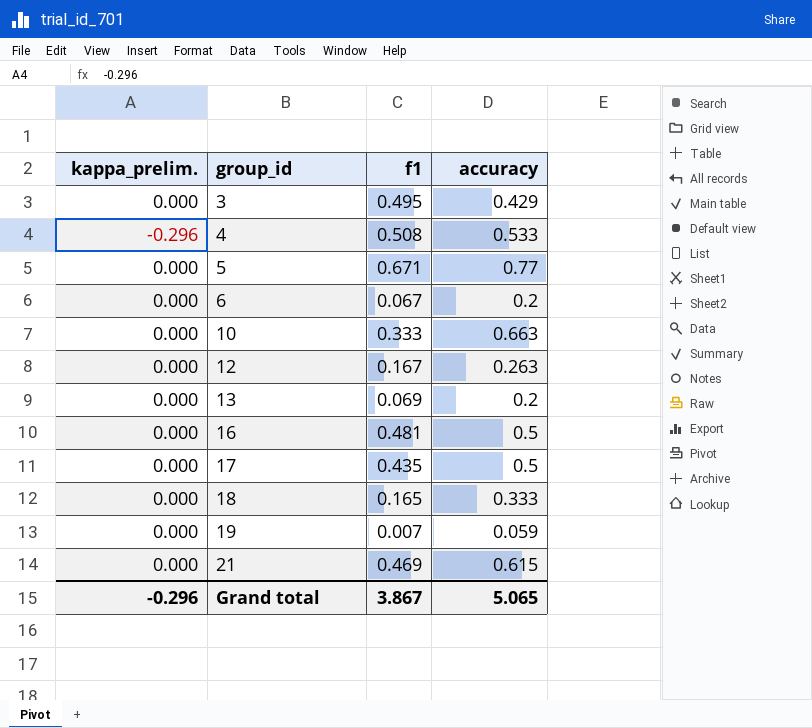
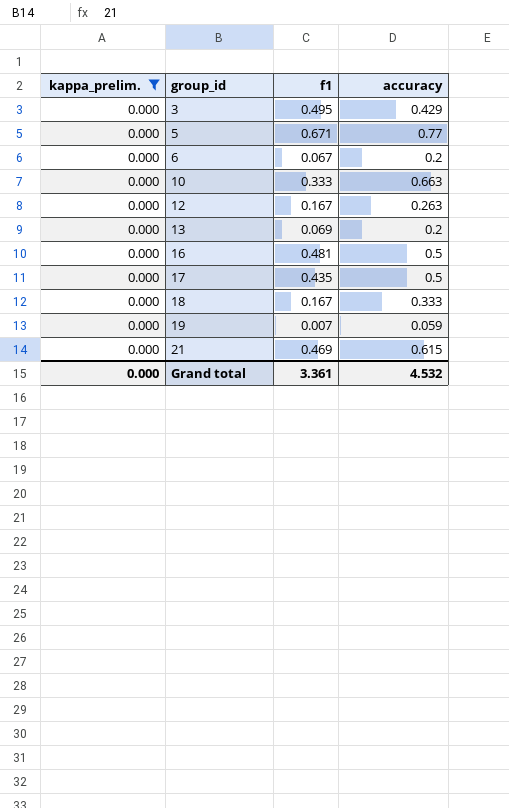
filter: none -> kappa_prelim. = 0.000
18 | f1: 0.165 -> 0.167
Grand total | kappa_prelim.: -0.296 -> 0.000
Grand total | f1: 3.867 -> 3.361
Grand total | accuracy: 5.065 -> 4.532

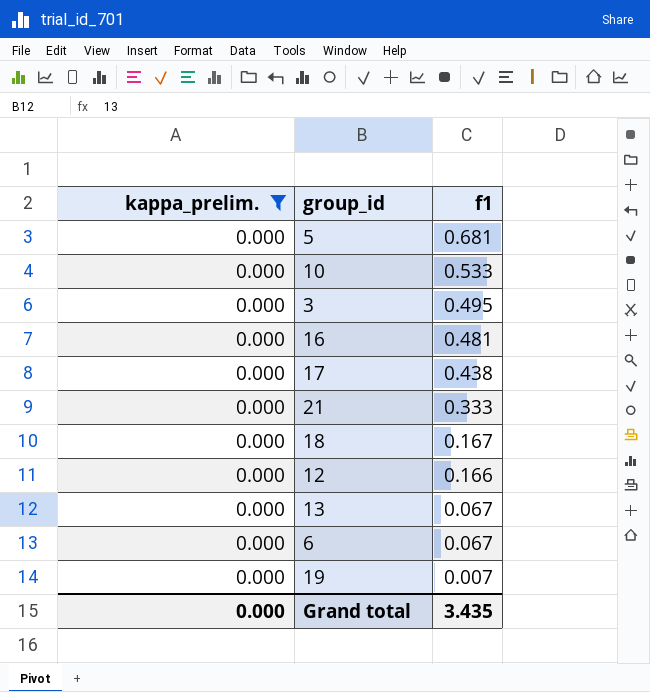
row order: group_id ascending -> f1 descending
column accuracy | position: 4 -> none
5 | f1: 0.671 -> 0.681
10 | f1: 0.333 -> 0.533
17 | f1: 0.435 -> 0.438
21 | f1: 0.469 -> 0.333
12 | f1: 0.167 -> 0.166
13 | f1: 0.069 -> 0.067
Grand total | f1: 3.361 -> 3.435

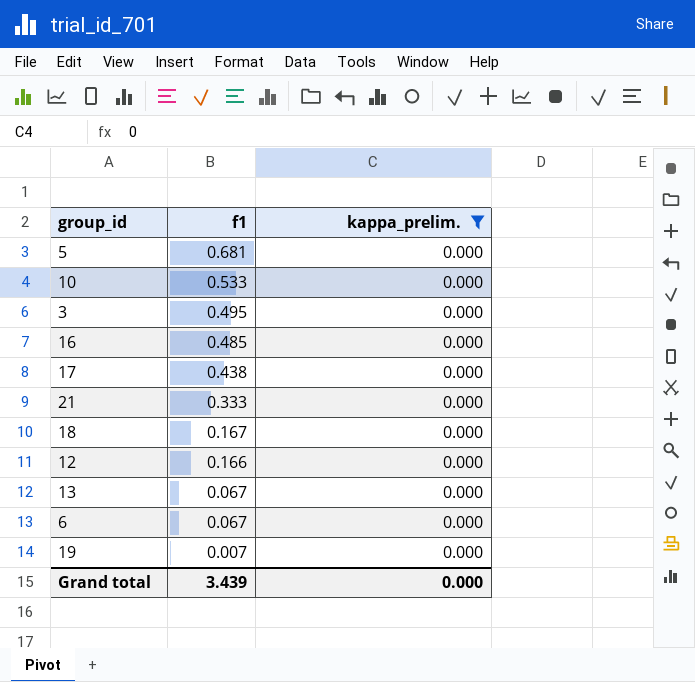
column kappa_prelim. | position: 1 -> 3
16 | f1: 0.481 -> 0.485
Grand total | f1: 3.435 -> 3.439

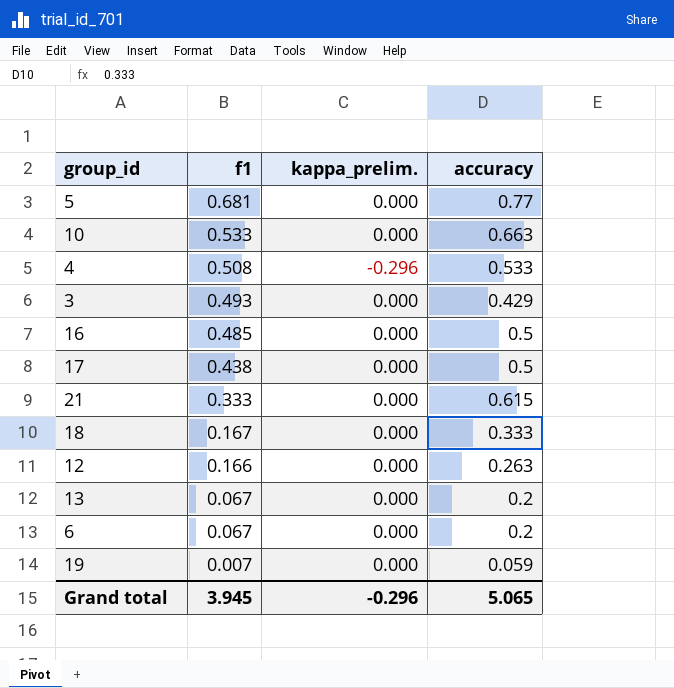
filter: kappa_prelim. = 0.000 -> none
column accuracy | position: none -> 4
3 | f1: 0.495 -> 0.493
Grand total | f1: 3.439 -> 3.945
Grand total | kappa_prelim.: 0.000 -> -0.296

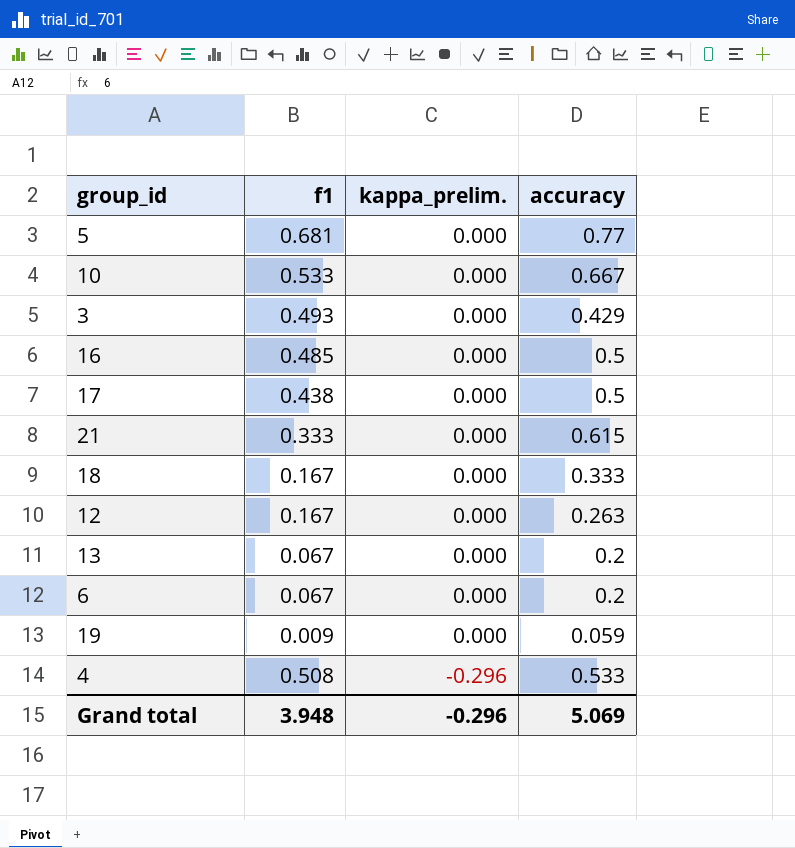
row order: f1 descending -> kappa_prelim. descending
10 | accuracy: 0.663 -> 0.667
12 | f1: 0.166 -> 0.167
19 | f1: 0.007 -> 0.009
Grand total | f1: 3.945 -> 3.948
Grand total | accuracy: 5.065 -> 5.069

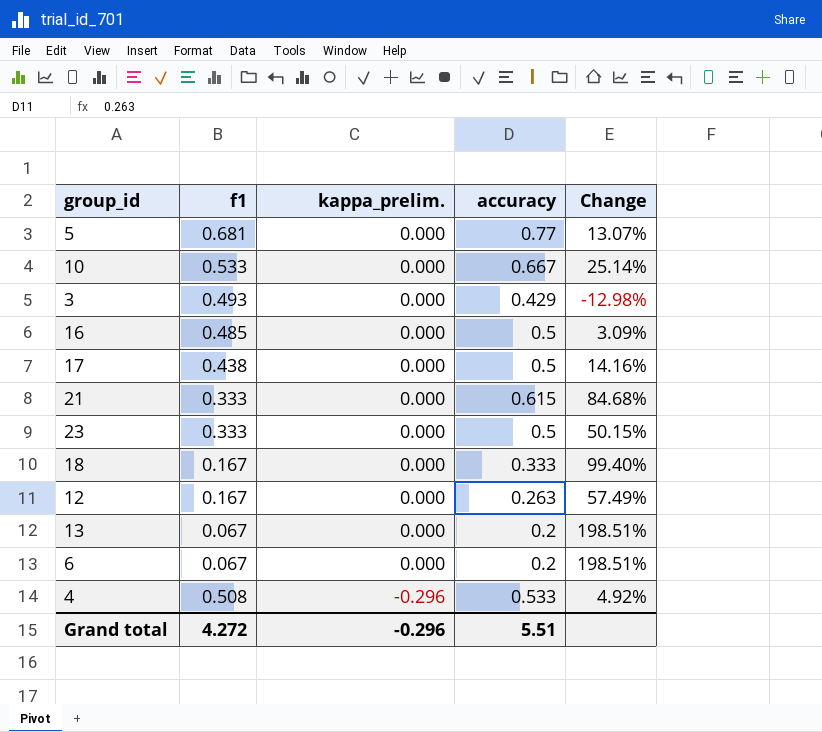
column Change | formula: none -> ([accuracy] - [f1]) / [f1]
row 19: 0.009 | 0.000 | 0.059 -> none
row 23: none -> 0.333 | 0.000 | 0.5 | 50.15%
Grand total | f1: 3.948 -> 4.272
Grand total | accuracy: 5.069 -> 5.51

